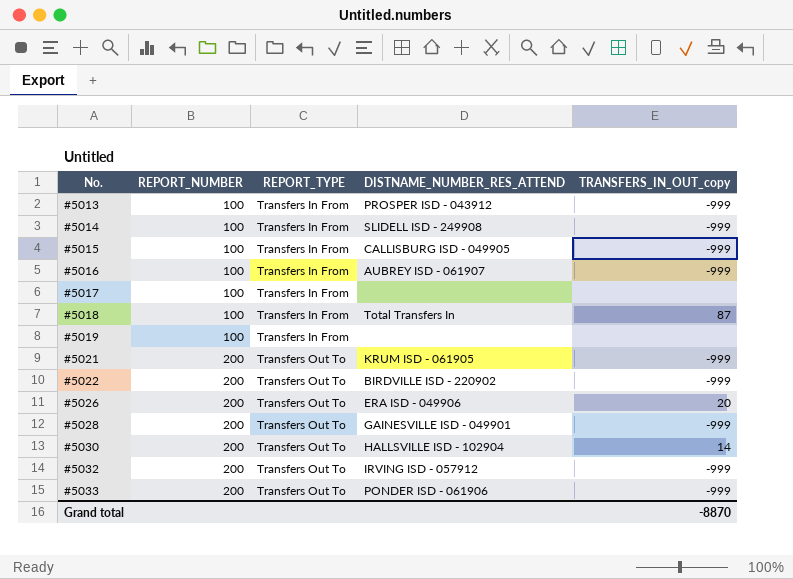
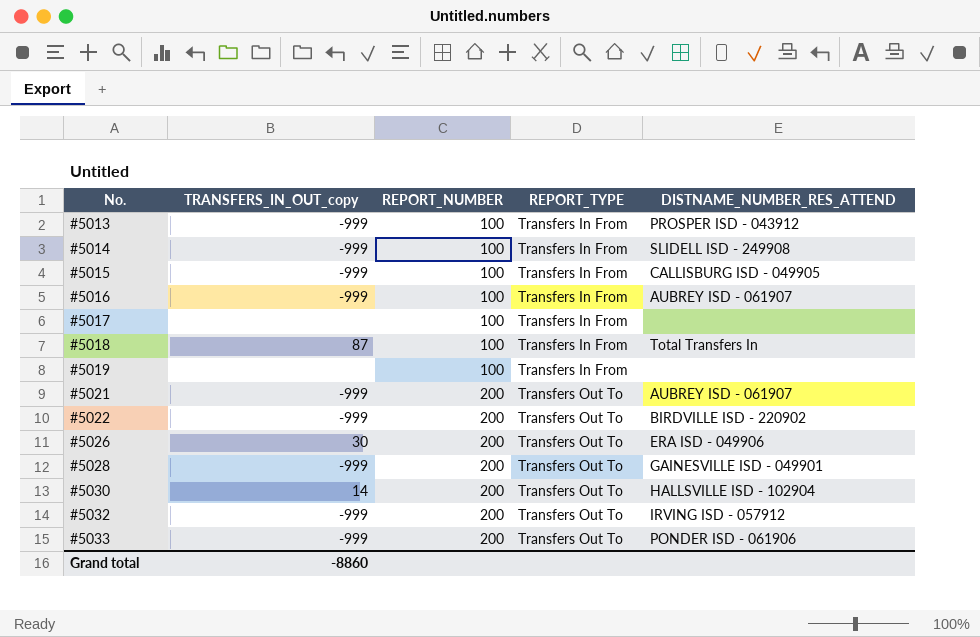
column TRANSFERS_IN_OUT_copy | position: 5 -> 2
#5021 | DISTNAME_NUMBER_RES_ATTEND: KRUM ISD - 061905 -> AUBREY ISD - 061907
#5026 | TRANSFERS_IN_OUT_copy: 20 -> 30
Grand total | TRANSFERS_IN_OUT_copy: -8870 -> -8860

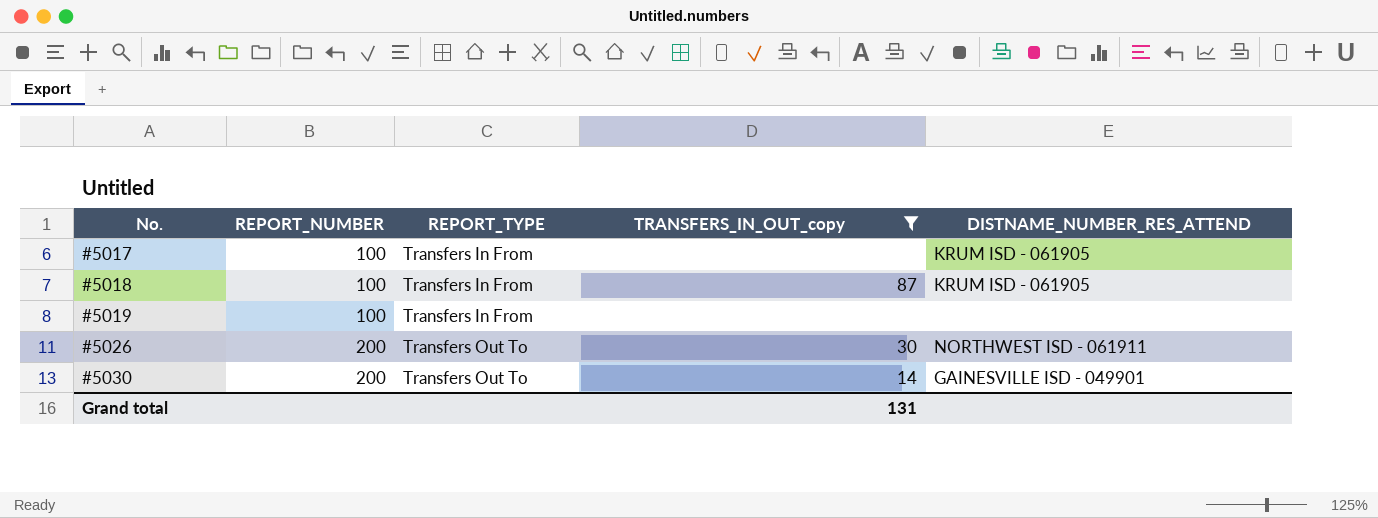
filter: none -> TRANSFERS_IN_OUT_copy != -999
column TRANSFERS_IN_OUT_copy | position: 2 -> 4
#5017 | DISTNAME_NUMBER_RES_ATTEND: none -> KRUM ISD - 061905
#5018 | DISTNAME_NUMBER_RES_ATTEND: Total Transfers In -> KRUM ISD - 061905
#5026 | DISTNAME_NUMBER_RES_ATTEND: ERA ISD - 049906 -> NORTHWEST ISD - 061911
#5030 | DISTNAME_NUMBER_RES_ATTEND: HALLSVILLE ISD - 102904 -> GAINESVILLE ISD - 049901
Grand total | TRANSFERS_IN_OUT_copy: -8860 -> 131

